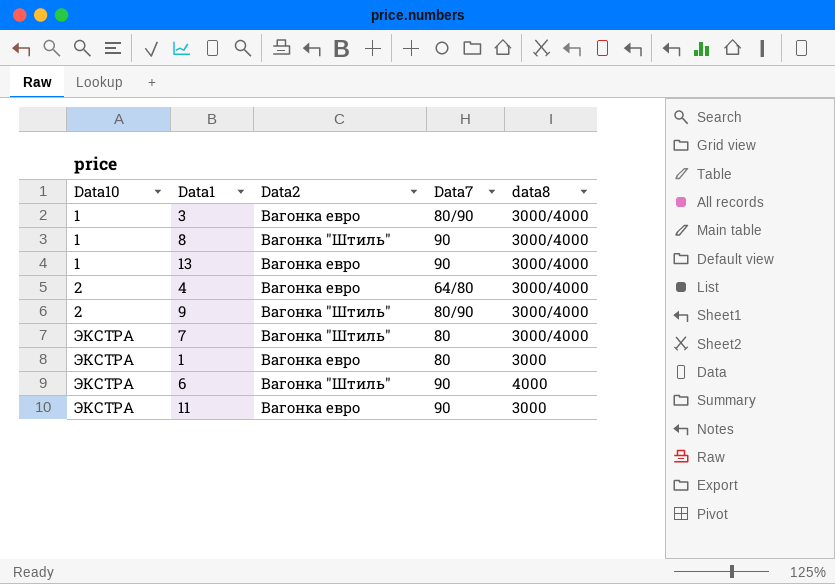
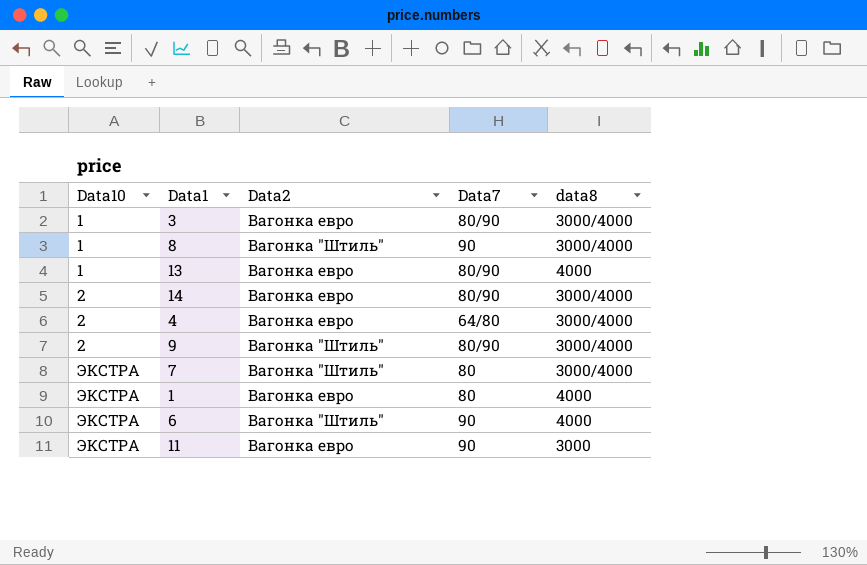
13 | Data7: 90 -> 80/90
13 | data8: 3000/4000 -> 4000
row 14: none -> 2 | Вагонка евро | 80/90 | 3000/4000
1 | data8: 3000 -> 4000

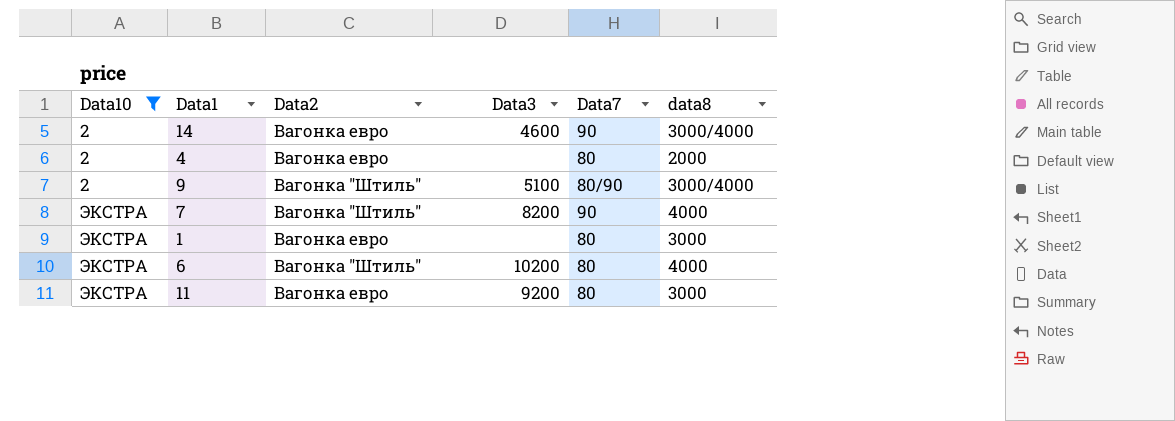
filter: none -> Data10 != 1
column Data3 | position: none -> 4
14 | Data7: 80/90 -> 90
4 | Data7: 64/80 -> 80
4 | data8: 3000/4000 -> 2000
7 | Data7: 80 -> 90
7 | data8: 3000/4000 -> 4000
1 | data8: 4000 -> 3000
6 | Data7: 90 -> 80
11 | Data7: 90 -> 80

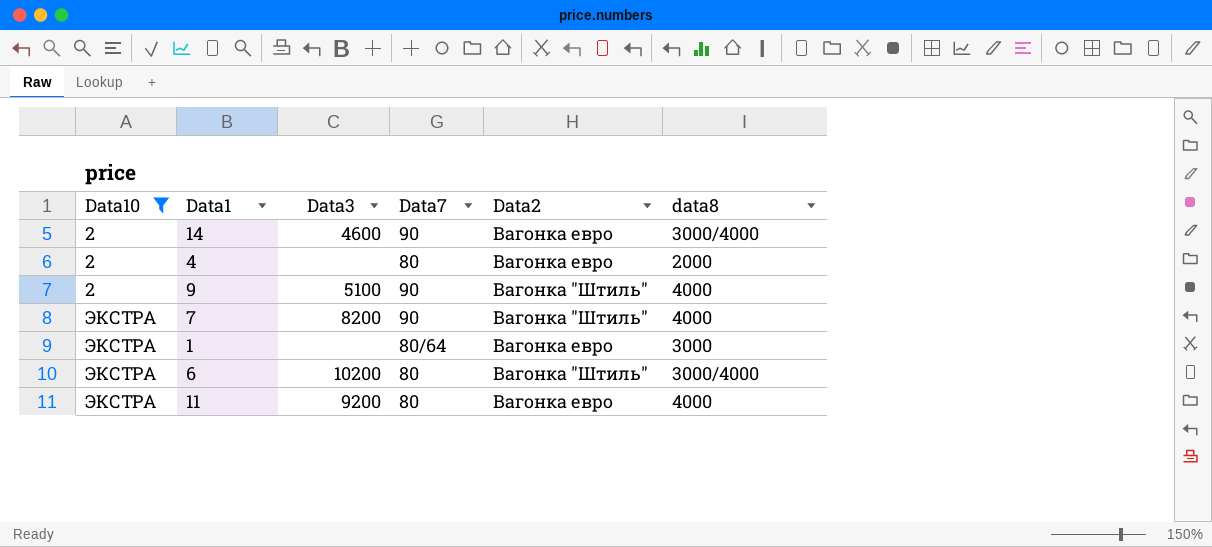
column Data2 | position: 3 -> 5
9 | Data7: 80/90 -> 90
9 | data8: 3000/4000 -> 4000
1 | Data7: 80 -> 80/64
6 | data8: 4000 -> 3000/4000
11 | data8: 3000 -> 4000

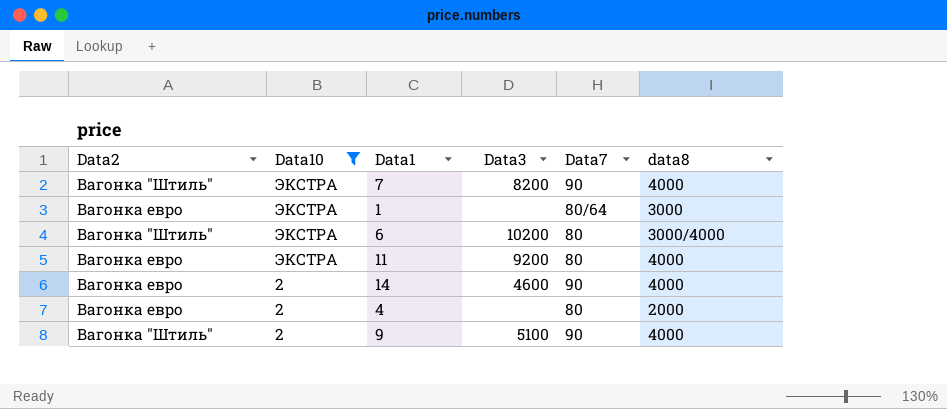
row order: Data10 ascending -> Data10 descending
column Data2 | position: 5 -> 1
14 | data8: 3000/4000 -> 4000

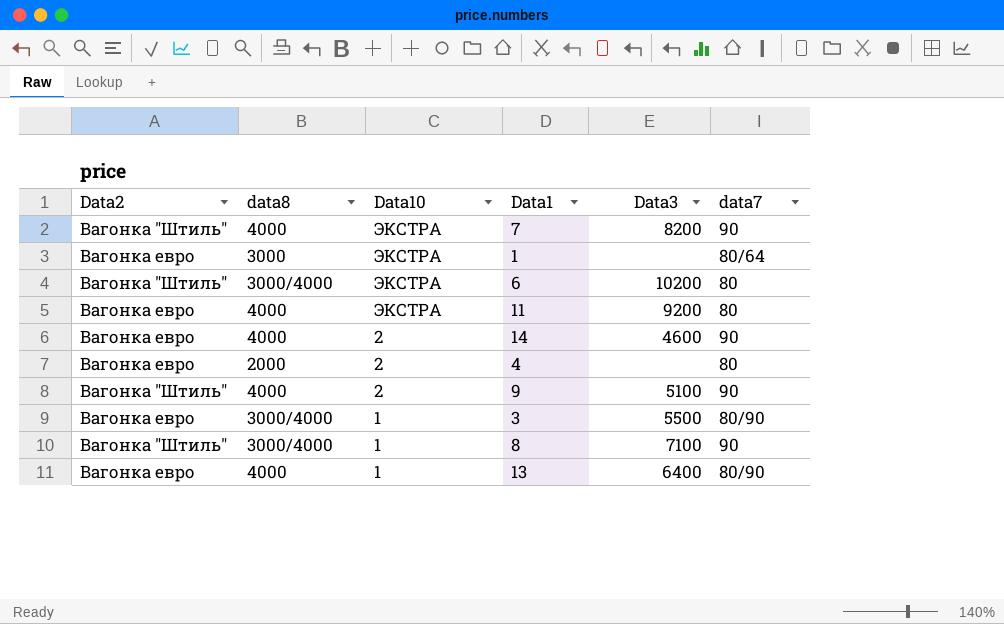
filter: Data10 != 1 -> none
column data8 | position: 6 -> 2
column name: Data7 -> data7

